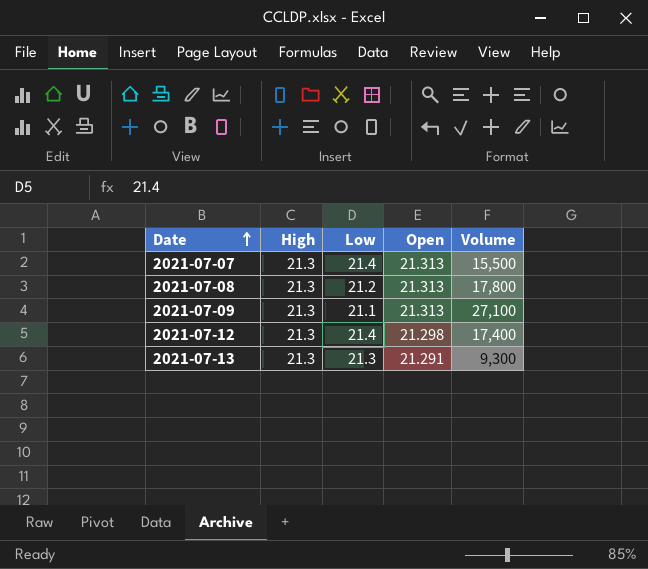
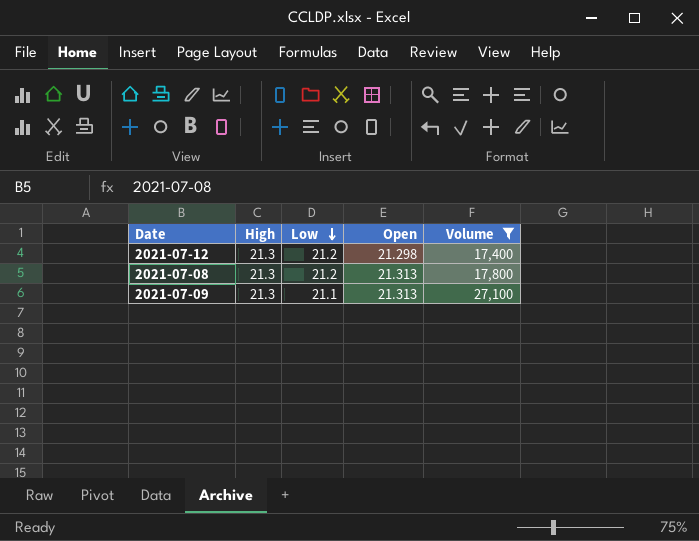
filter: none -> Volume >= 17,400
row order: Date ascending -> Low descending
2021-07-12 | Low: 21.4 -> 21.2

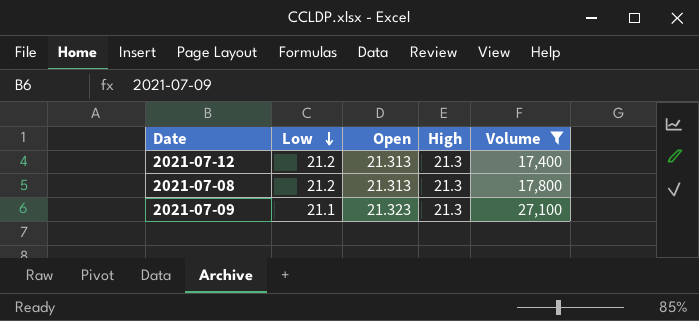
column High | position: 2 -> 4
2021-07-12 | Open: 21.298 -> 21.313
2021-07-09 | Open: 21.313 -> 21.323

